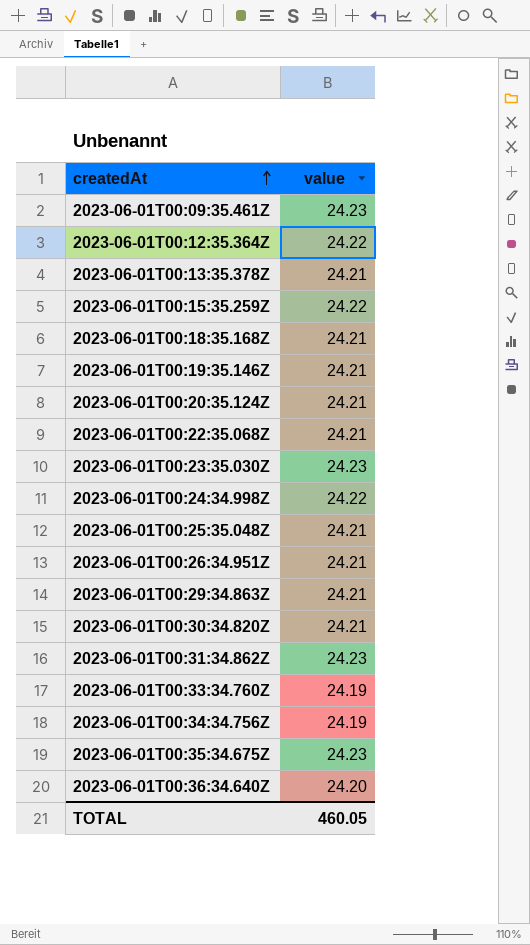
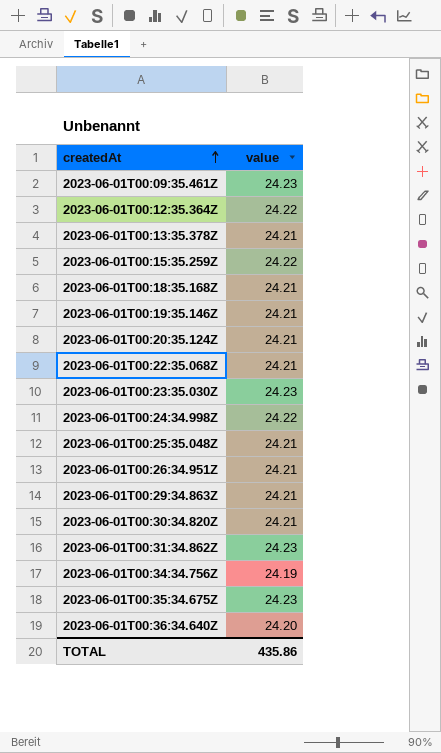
row 2023-06-01T00:33:34.760Z: 24.19 -> none
TOTAL | value: 460.05 -> 435.86

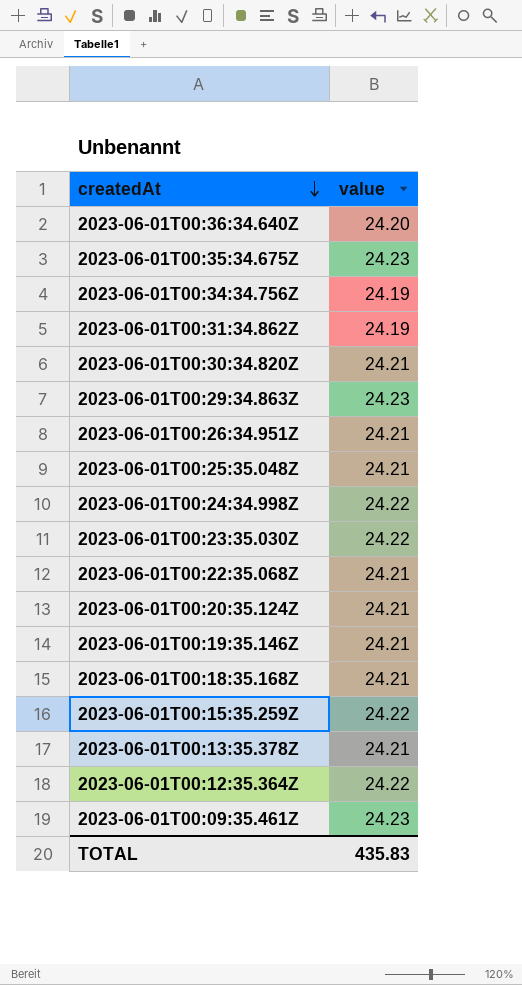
row order: createdAt ascending -> createdAt descending
2023-06-01T00:31:34.862Z | value: 24.23 -> 24.19
2023-06-01T00:29:34.863Z | value: 24.21 -> 24.23
2023-06-01T00:23:35.030Z | value: 24.23 -> 24.22
TOTAL | value: 435.86 -> 435.83

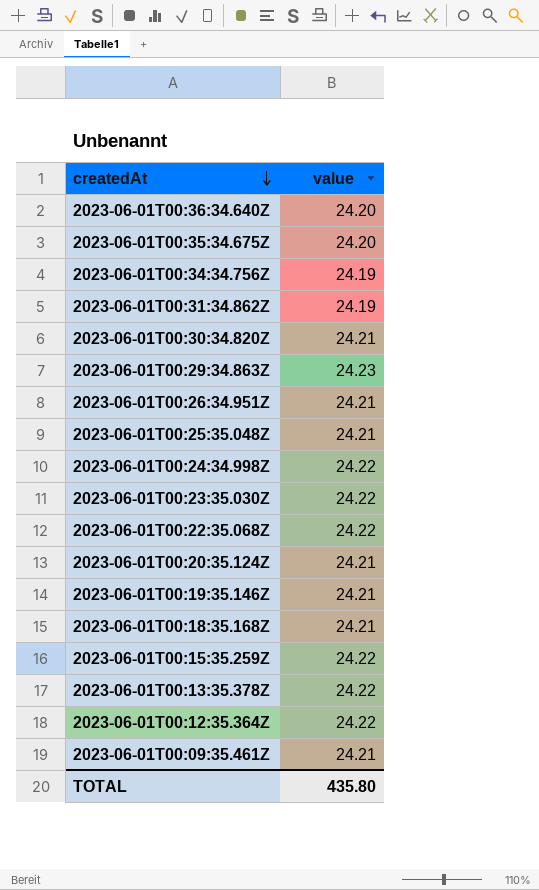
2023-06-01T00:35:34.675Z | value: 24.23 -> 24.20
2023-06-01T00:22:35.068Z | value: 24.21 -> 24.22
2023-06-01T00:13:35.378Z | value: 24.21 -> 24.22
2023-06-01T00:09:35.461Z | value: 24.23 -> 24.21
TOTAL | value: 435.83 -> 435.80

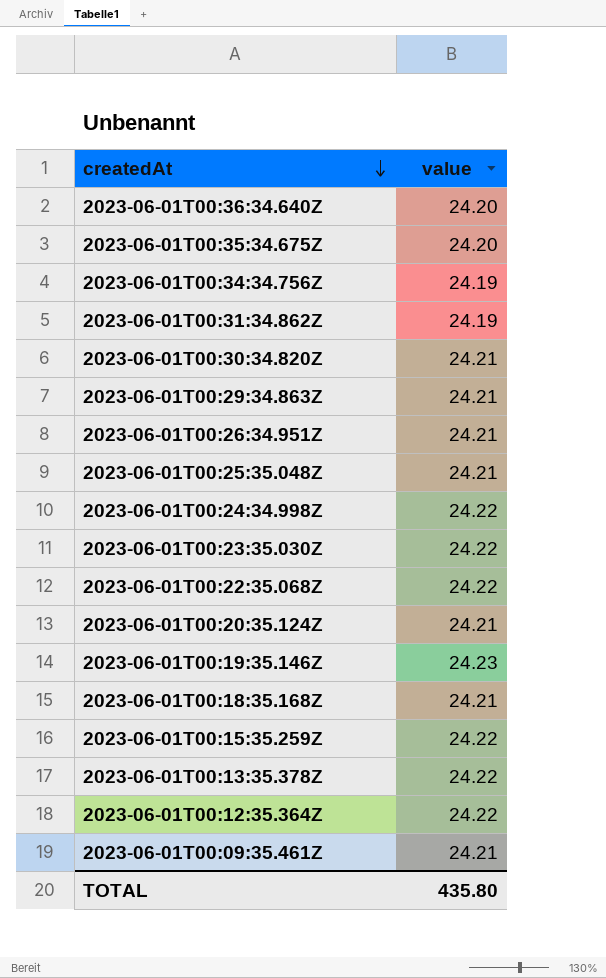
2023-06-01T00:29:34.863Z | value: 24.23 -> 24.21
2023-06-01T00:19:35.146Z | value: 24.21 -> 24.23

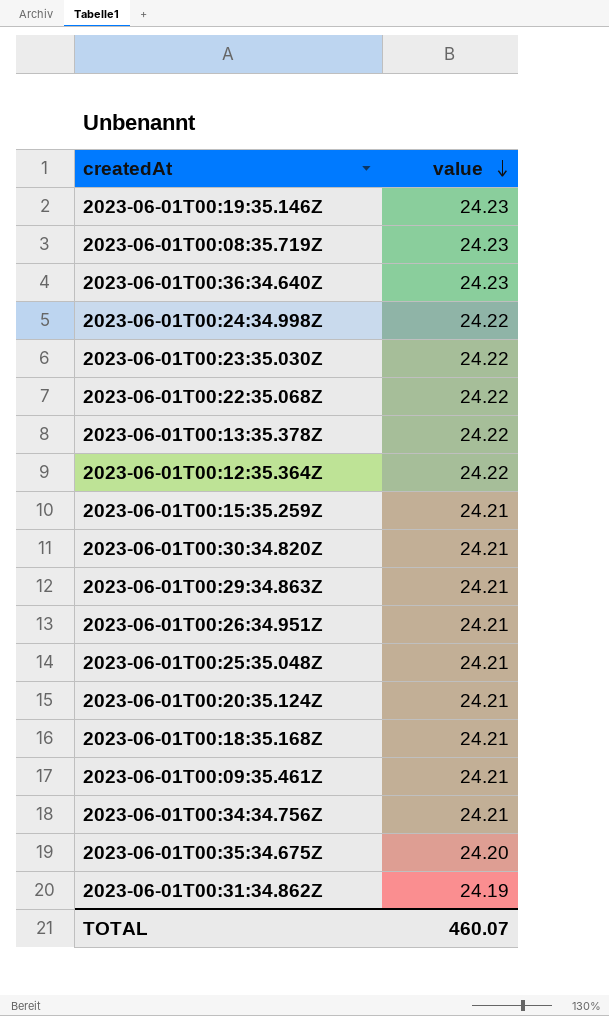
row order: createdAt descending -> value descending
row 2023-06-01T00:08:35.719Z: none -> 24.23
2023-06-01T00:36:34.640Z | value: 24.20 -> 24.23
2023-06-01T00:15:35.259Z | value: 24.22 -> 24.21
2023-06-01T00:34:34.756Z | value: 24.19 -> 24.21
TOTAL | value: 435.80 -> 460.07

